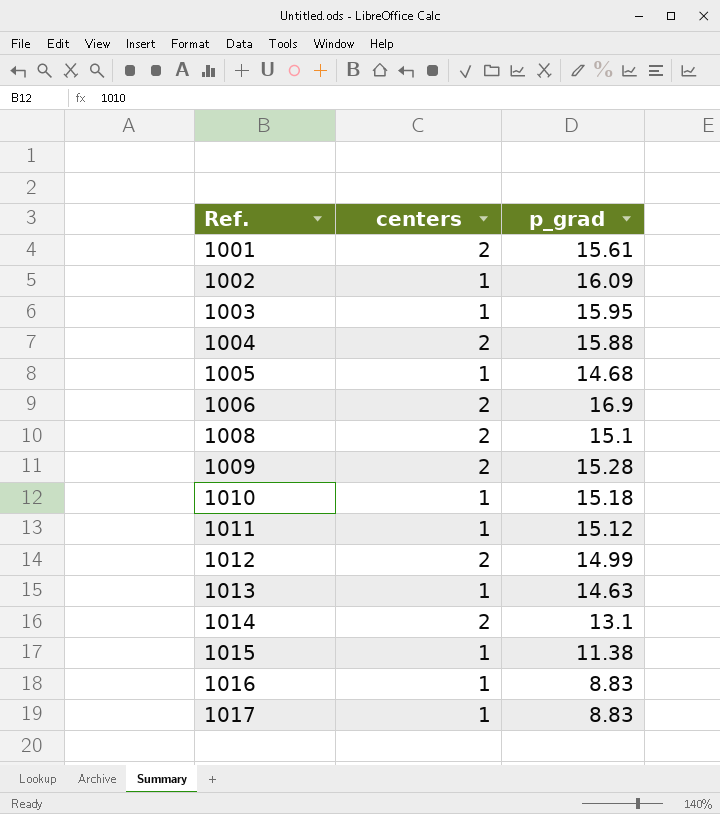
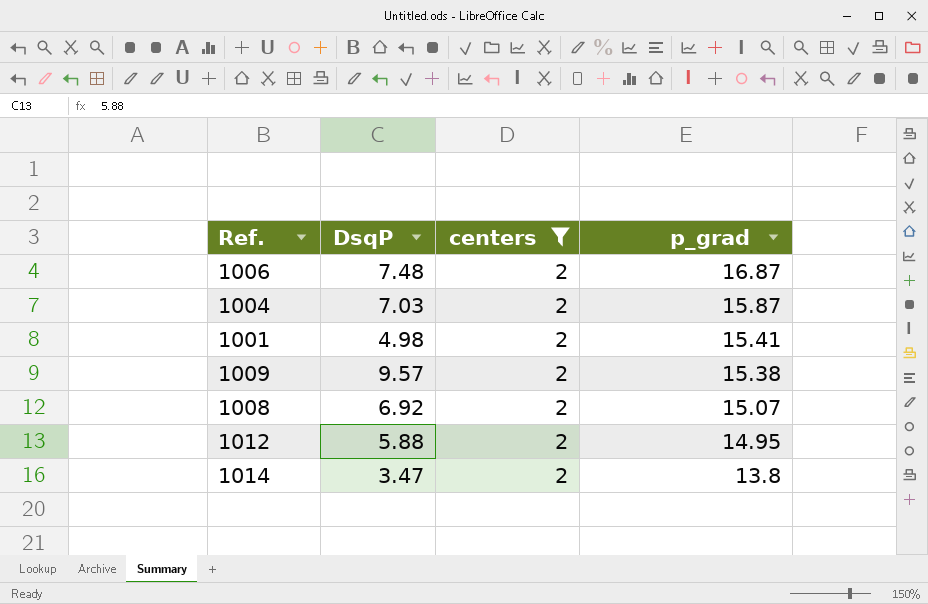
filter: none -> centers = 2
row order: Ref. ascending -> p_grad descending
column DsqP | position: none -> 2
1006 | p_grad: 16.9 -> 16.87
1004 | p_grad: 15.88 -> 15.87
1001 | p_grad: 15.61 -> 15.41
1009 | p_grad: 15.28 -> 15.38
1008 | p_grad: 15.1 -> 15.07
1012 | p_grad: 14.99 -> 14.95
1014 | p_grad: 13.1 -> 13.8

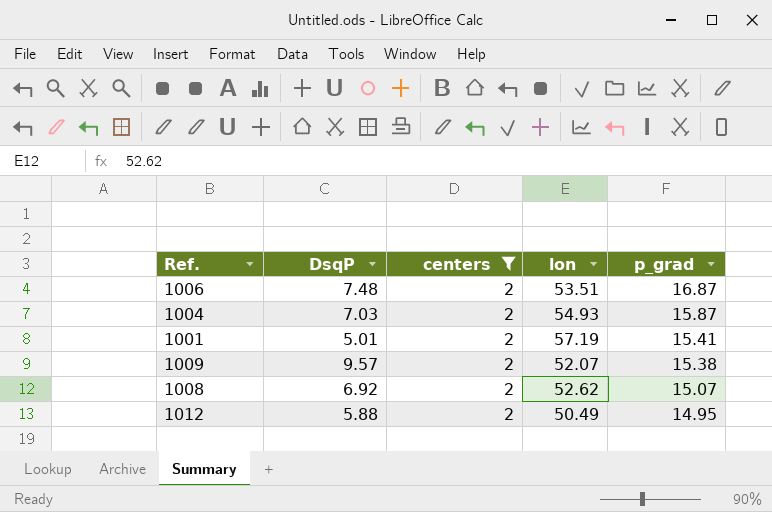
column lon | position: none -> 4
row 1014: 3.47 | 2 | 13.8 -> none
1001 | DsqP: 4.98 -> 5.01

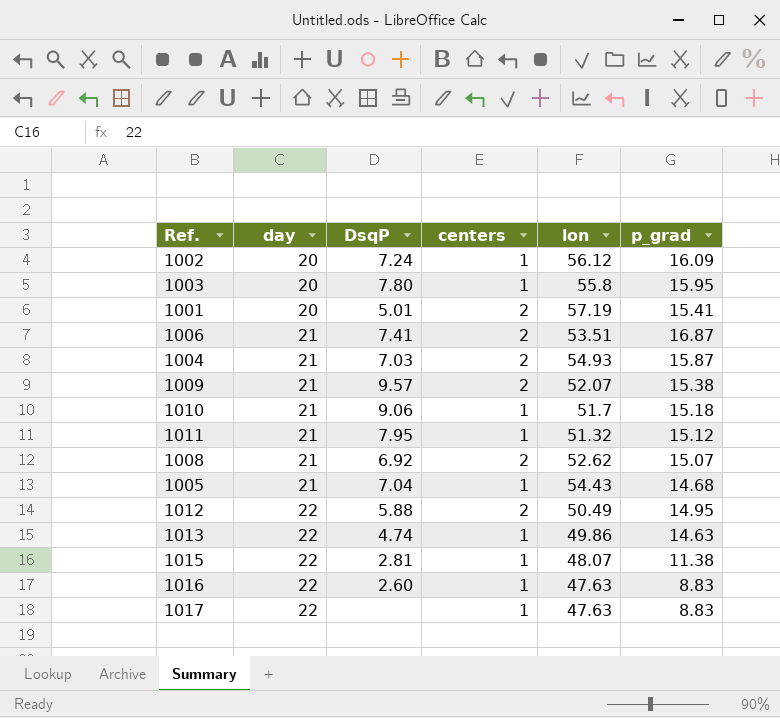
filter: centers = 2 -> none
row order: p_grad descending -> day ascending
column day | position: none -> 2
1006 | DsqP: 7.48 -> 7.41

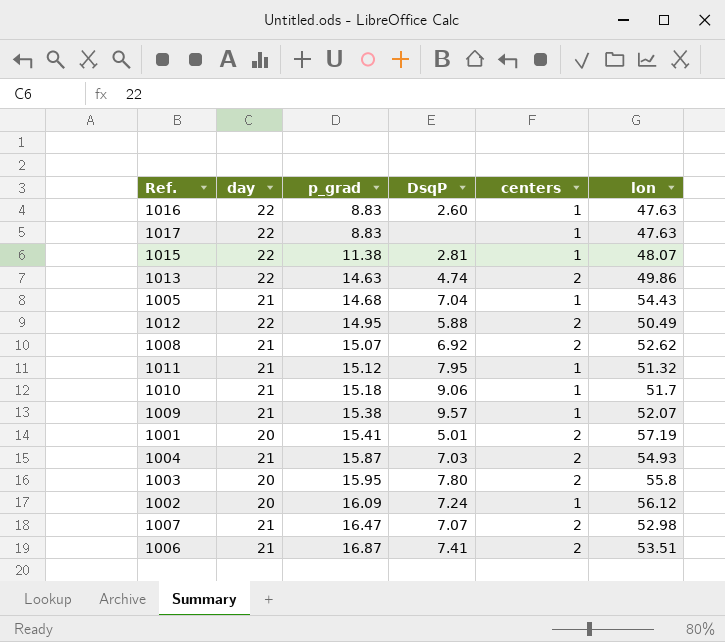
row order: day ascending -> p_grad ascending
column p_grad | position: 6 -> 3
1013 | centers: 1 -> 2
1009 | centers: 2 -> 1
1003 | centers: 1 -> 2
row 1007: none -> 21 | 16.47 | 7.07 | 2 | 52.98

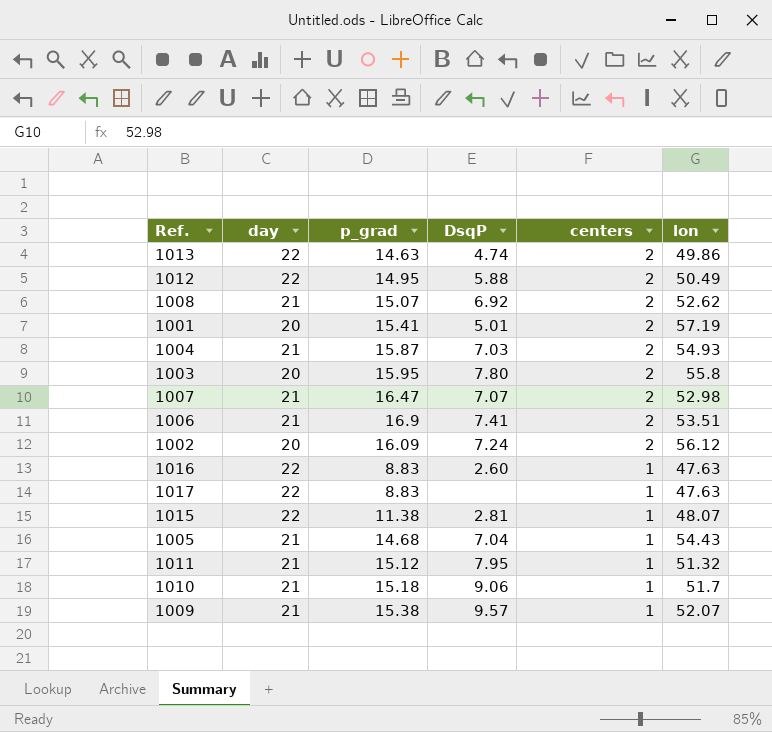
row order: p_grad ascending -> centers descending
1006 | p_grad: 16.87 -> 16.9
1002 | centers: 1 -> 2

